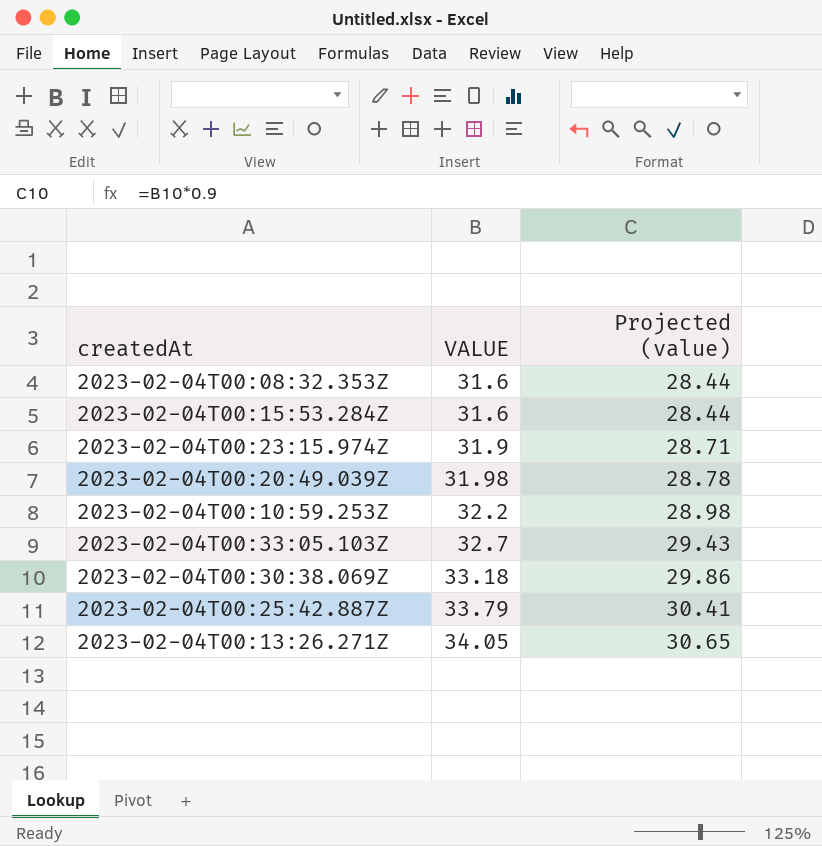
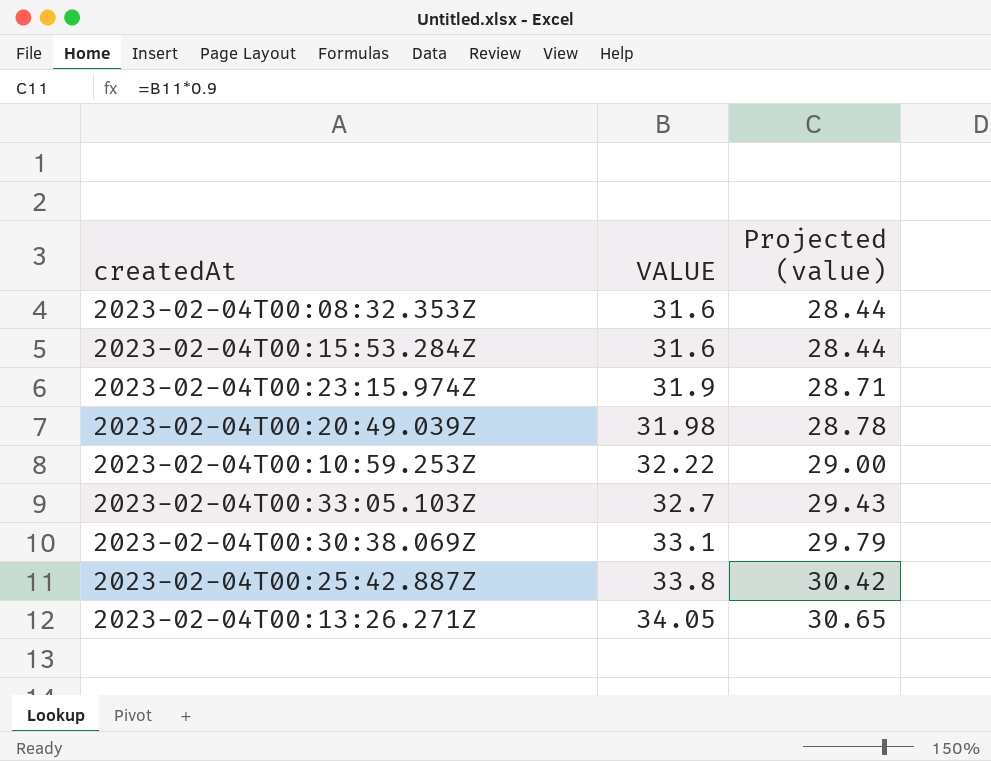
2023-02-04T00:10:59.253Z | VALUE: 32.2 -> 32.22
2023-02-04T00:10:59.253Z | Projected (value): 28.98 -> 29.00
2023-02-04T00:30:38.069Z | VALUE: 33.18 -> 33.1
2023-02-04T00:30:38.069Z | Projected (value): 29.86 -> 29.79
2023-02-04T00:25:42.887Z | VALUE: 33.79 -> 33.8
2023-02-04T00:25:42.887Z | Projected (value): 30.41 -> 30.42

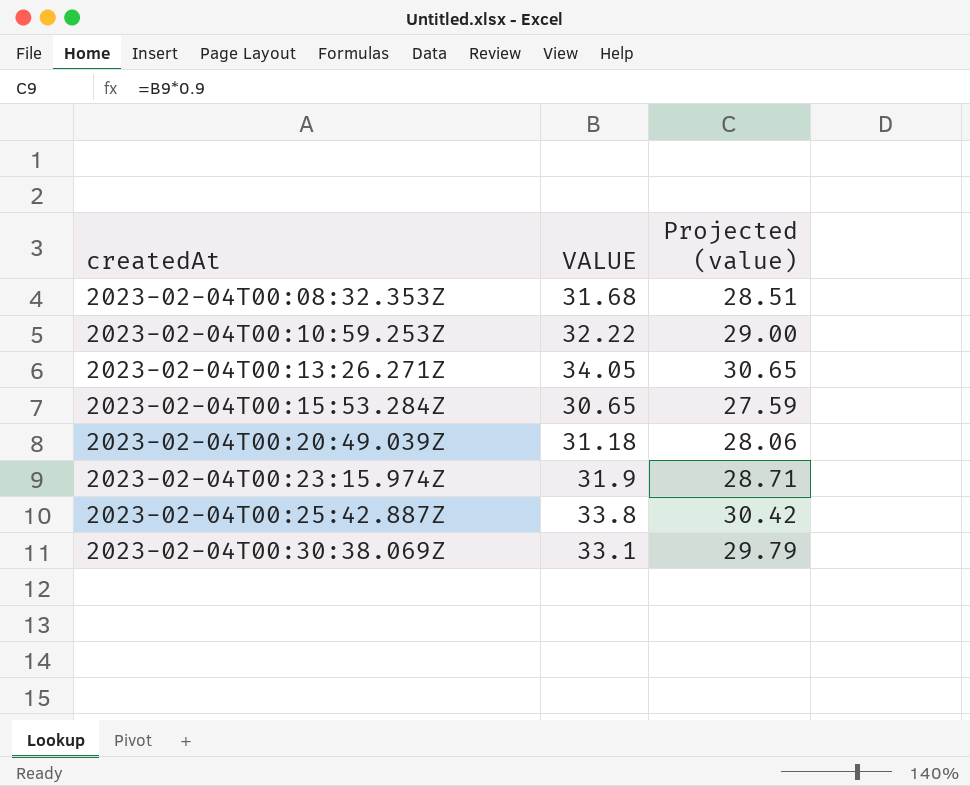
row order: VALUE ascending -> createdAt ascending
row 2023-02-04T00:33:05.103Z: 32.7 | 29.43 -> none
2023-02-04T00:08:32.353Z | VALUE: 31.6 -> 31.68
2023-02-04T00:08:32.353Z | Projected (value): 28.44 -> 28.51
2023-02-04T00:15:53.284Z | VALUE: 31.6 -> 30.65
2023-02-04T00:15:53.284Z | Projected (value): 28.44 -> 27.59
2023-02-04T00:20:49.039Z | VALUE: 31.98 -> 31.18
2023-02-04T00:20:49.039Z | Projected (value): 28.78 -> 28.06

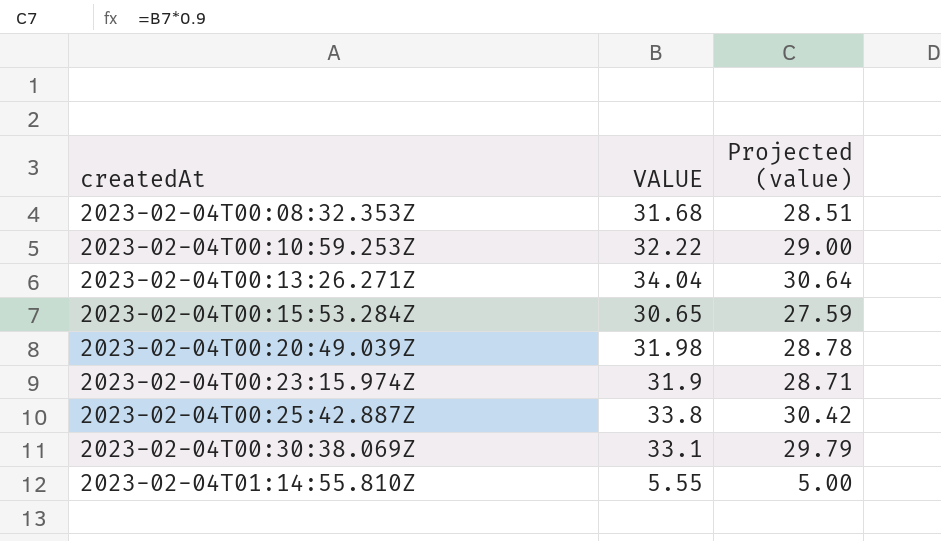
2023-02-04T00:13:26.271Z | VALUE: 34.05 -> 34.04
2023-02-04T00:13:26.271Z | Projected (value): 30.65 -> 30.64
2023-02-04T00:20:49.039Z | VALUE: 31.18 -> 31.98
2023-02-04T00:20:49.039Z | Projected (value): 28.06 -> 28.78
row 2023-02-04T01:14:55.810Z: none -> 5.55 | 5.00

